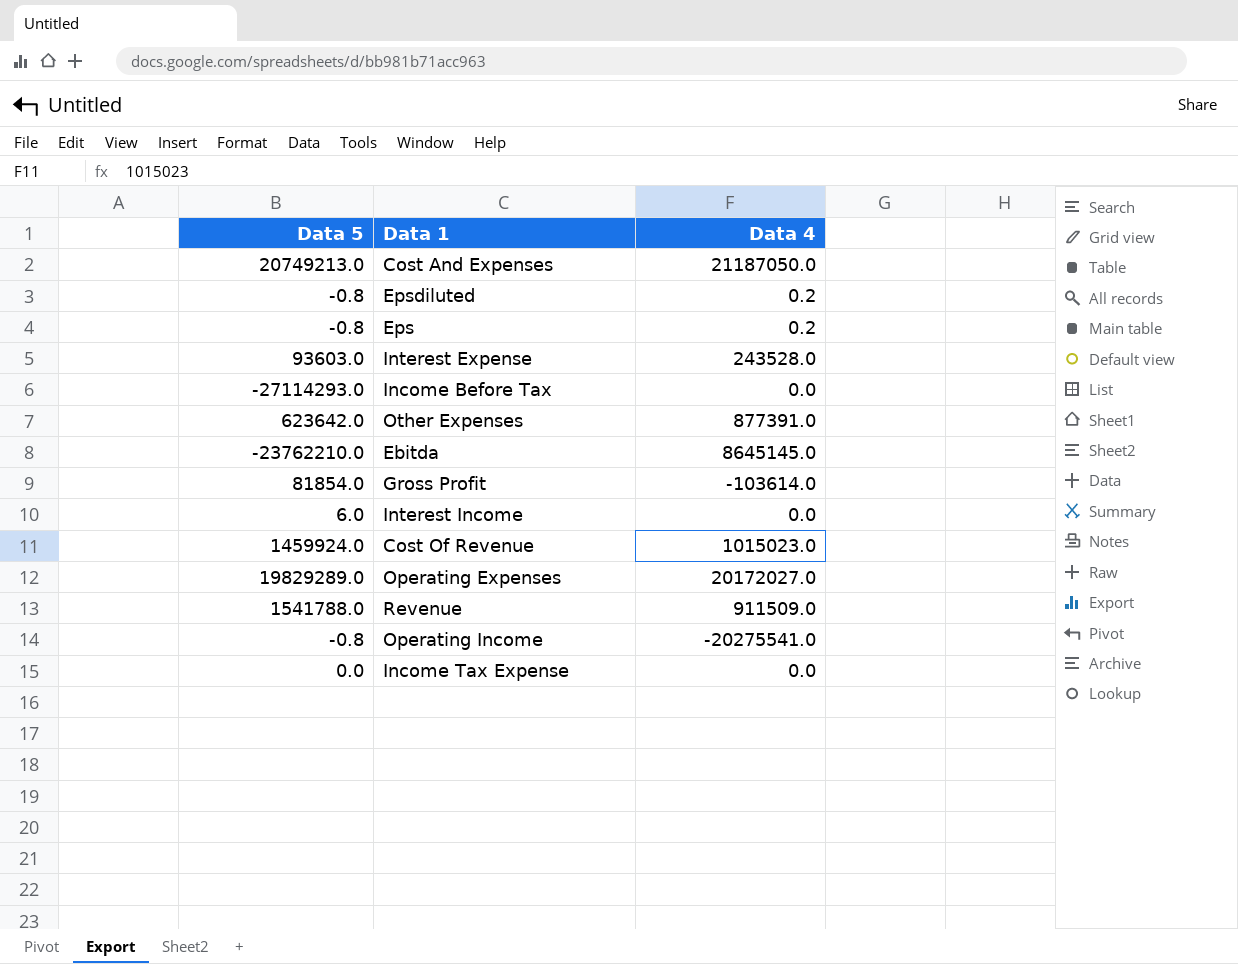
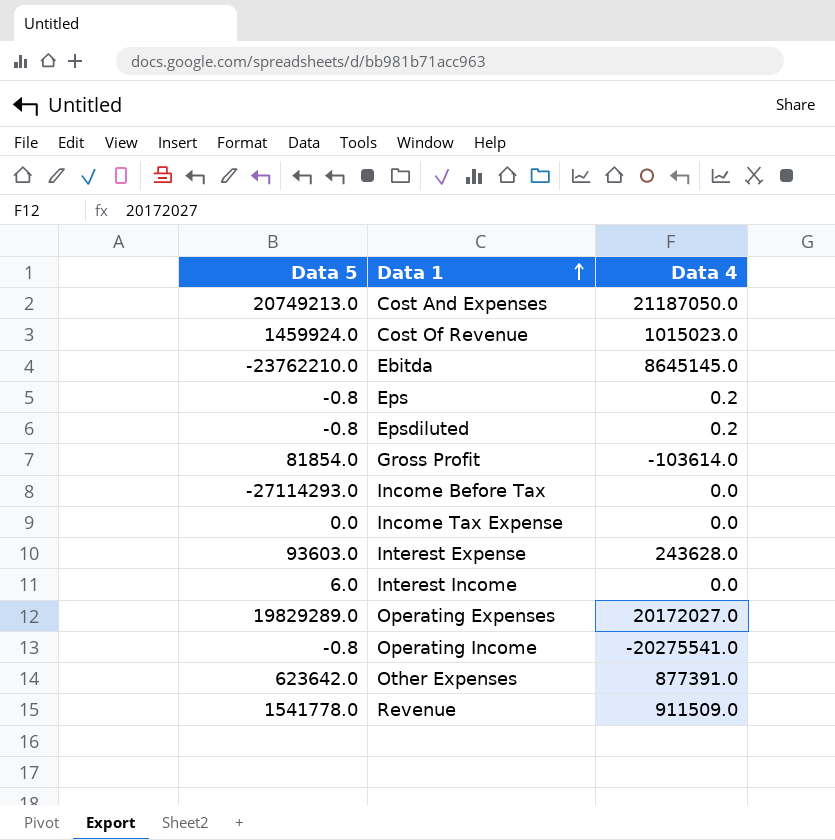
row order: none -> Data 1 ascending
Interest Expense | Data 4: 243528.0 -> 243628.0
Revenue | Data 5: 1541788.0 -> 1541778.0

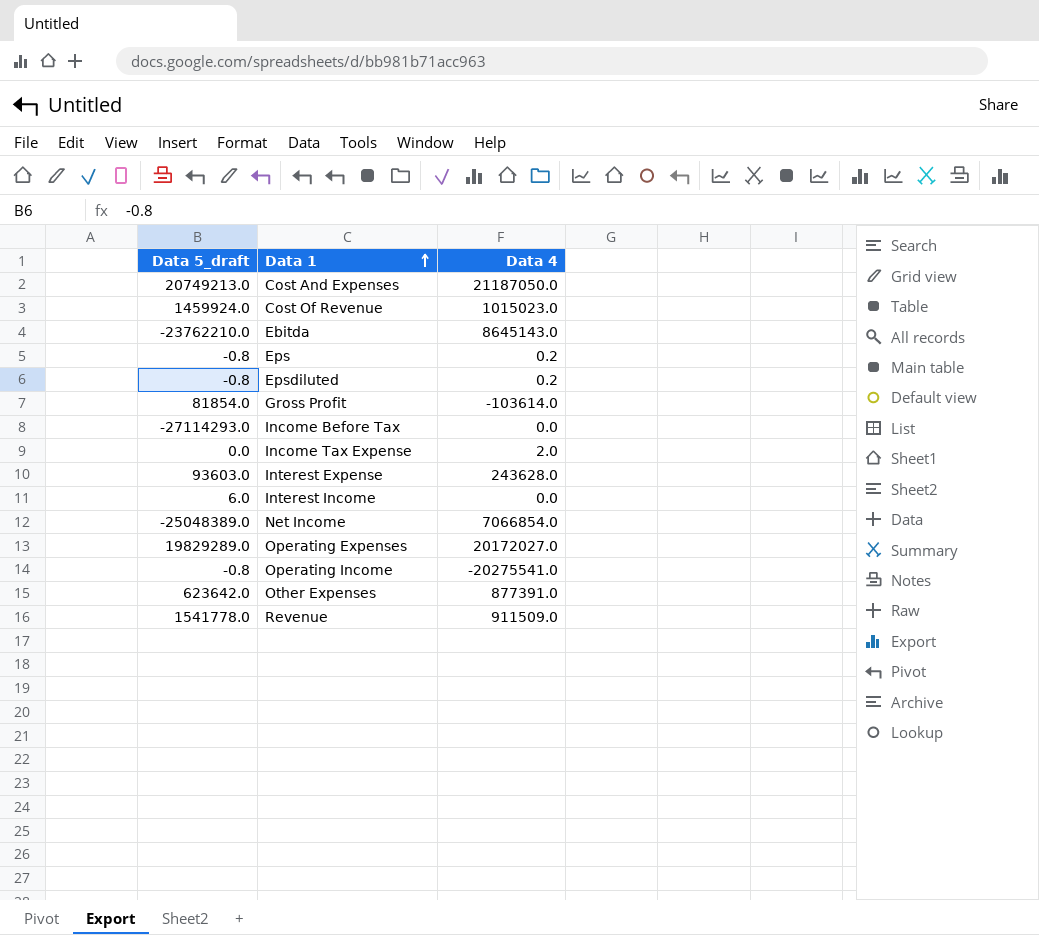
column name: Data 5 -> Data 5_draft
Ebitda | Data 4: 8645145.0 -> 8645143.0
Income Tax Expense | Data 4: 0.0 -> 2.0
row Net Income: none -> -25048389.0 | 7066854.0

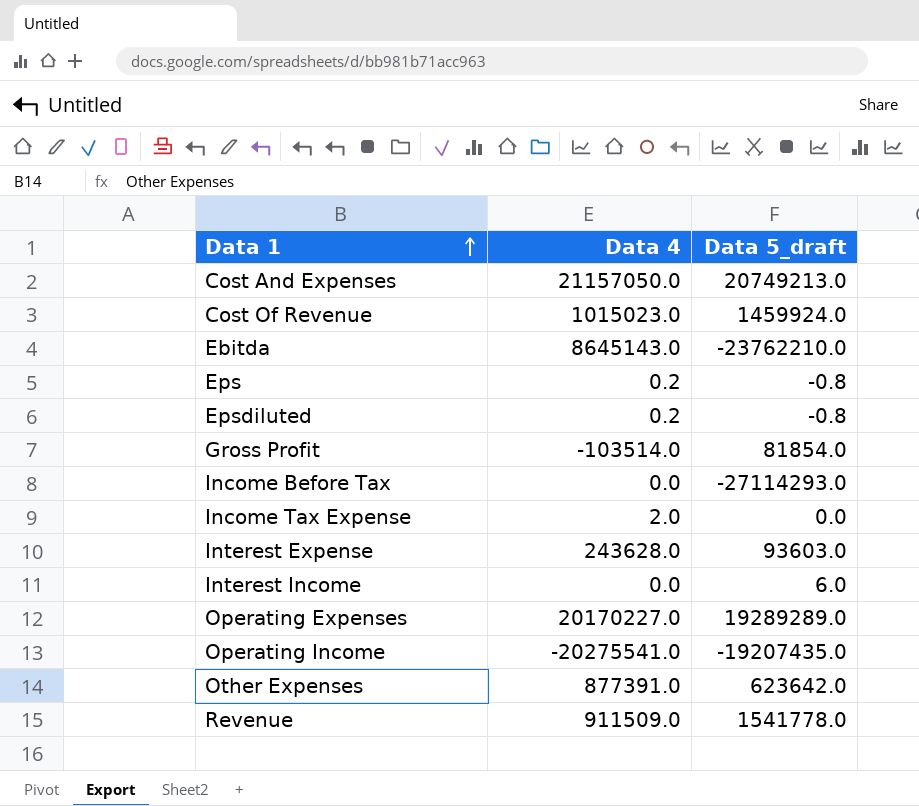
column Data 5_draft | position: 1 -> 3
row Net Income: -25048389.0 | 7066854.0 -> none
Cost And Expenses | Data 4: 21187050.0 -> 21157050.0
Gross Profit | Data 4: -103614.0 -> -103514.0
Operating Expenses | Data 4: 20172027.0 -> 20170227.0
Operating Expenses | Data 5_draft: 19829289.0 -> 19289289.0
Operating Income | Data 5_draft: -0.8 -> -19207435.0

